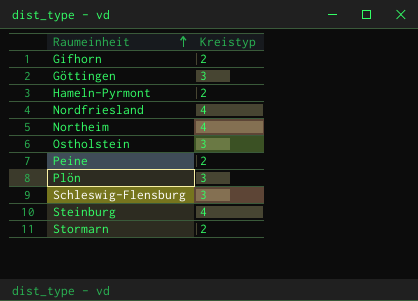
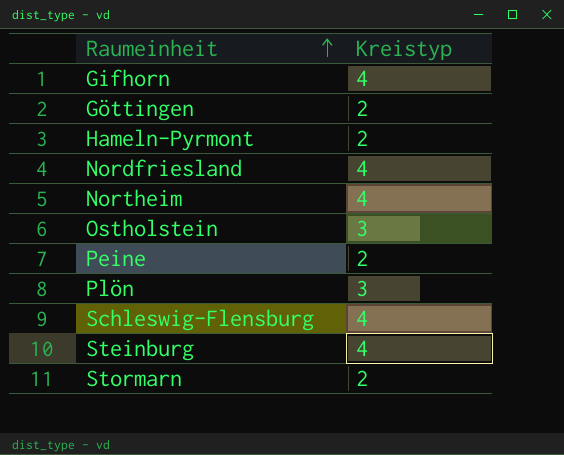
Gifhorn | Kreistyp: 2 -> 4
Göttingen | Kreistyp: 3 -> 2
Schleswig-Flensburg | Kreistyp: 3 -> 4

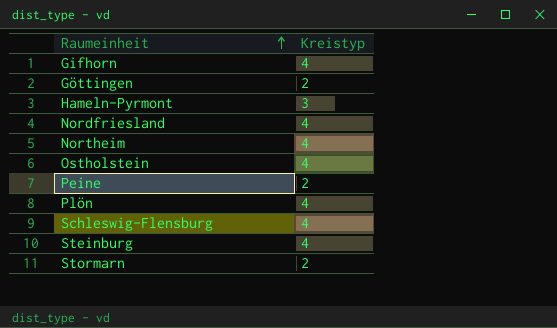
Hameln-Pyrmont | Kreistyp: 2 -> 3
Ostholstein | Kreistyp: 3 -> 4
Plön | Kreistyp: 3 -> 4

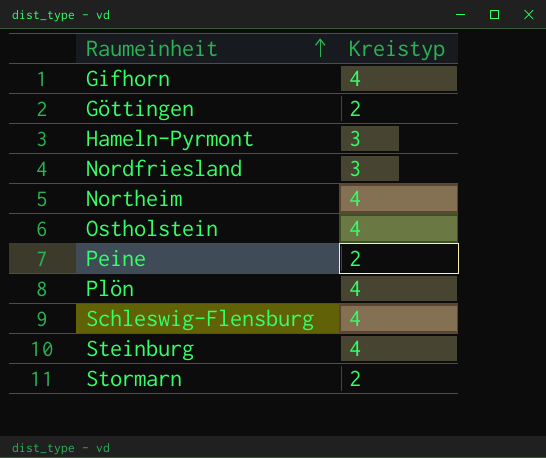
Nordfriesland | Kreistyp: 4 -> 3

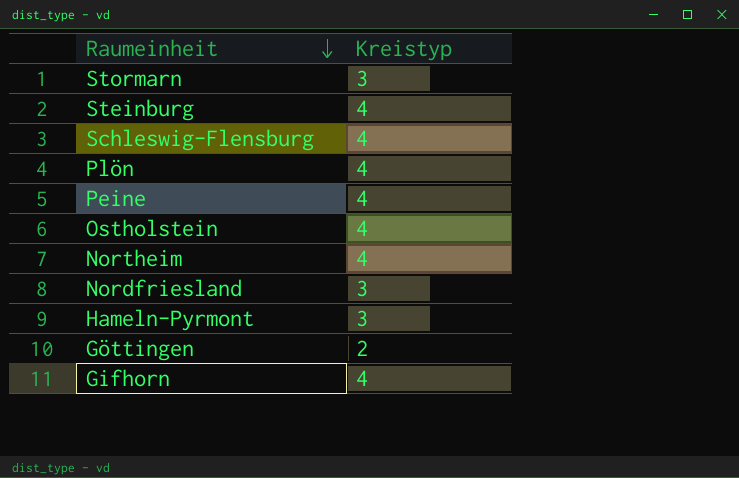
row order: Raumeinheit ascending -> Raumeinheit descending
Stormarn | Kreistyp: 2 -> 3
Peine | Kreistyp: 2 -> 4

